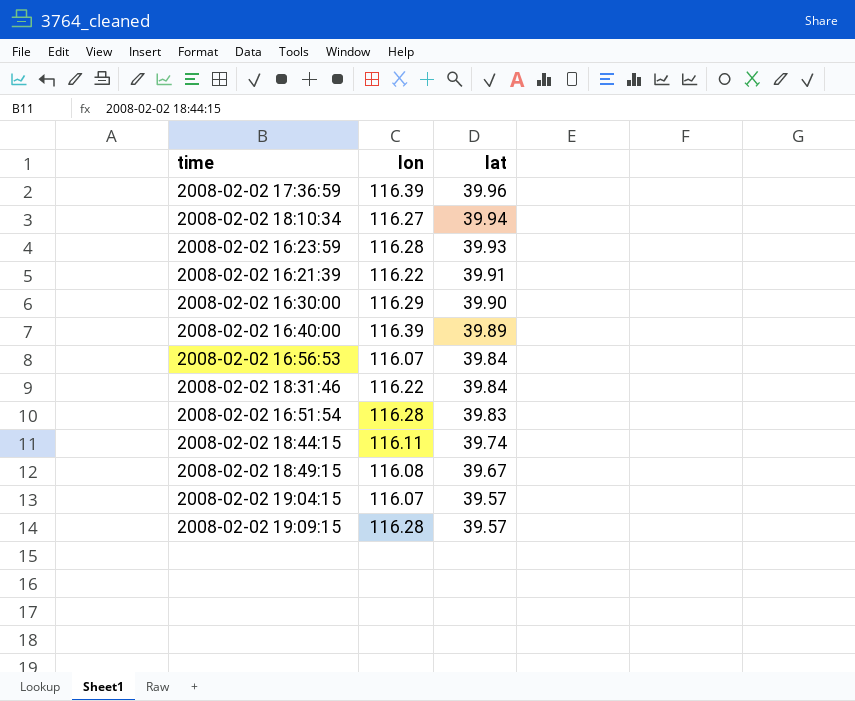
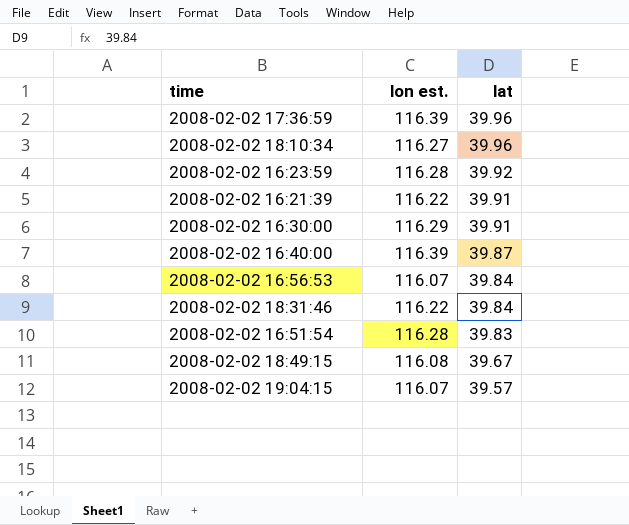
column name: lon -> lon est.
row 2008-02-02 18:44:15: 116.11 | 39.74 -> none
row 2008-02-02 19:09:15: 116.28 | 39.57 -> none
2008-02-02 18:10:34 | lat: 39.94 -> 39.96
2008-02-02 16:23:59 | lat: 39.93 -> 39.92
2008-02-02 16:30:00 | lat: 39.90 -> 39.91
2008-02-02 16:40:00 | lat: 39.89 -> 39.87

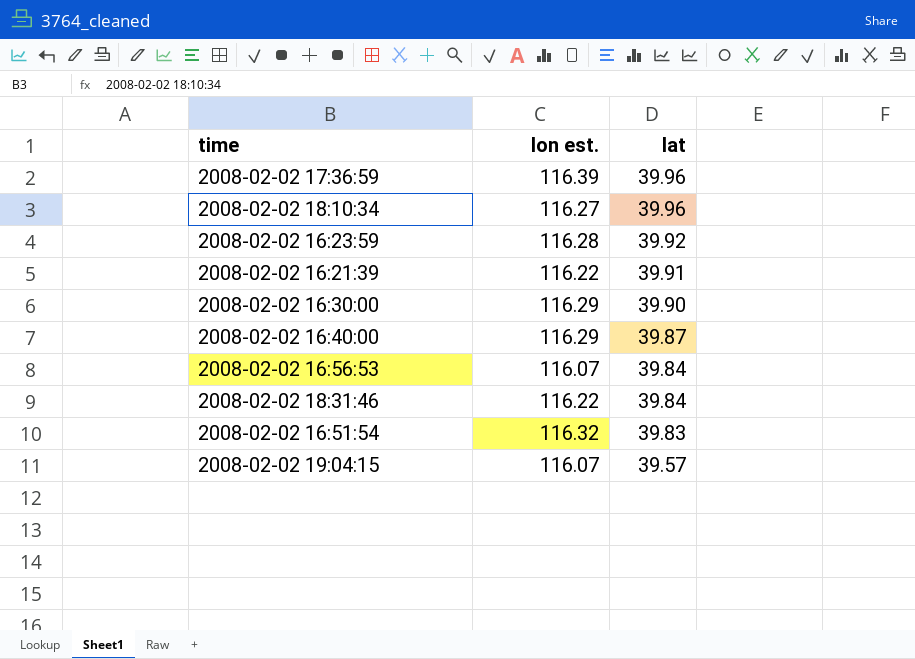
row 2008-02-02 18:49:15: 116.08 | 39.67 -> none
2008-02-02 16:30:00 | lat: 39.91 -> 39.90
2008-02-02 16:40:00 | lon est.: 116.39 -> 116.29
2008-02-02 16:51:54 | lon est.: 116.28 -> 116.32

